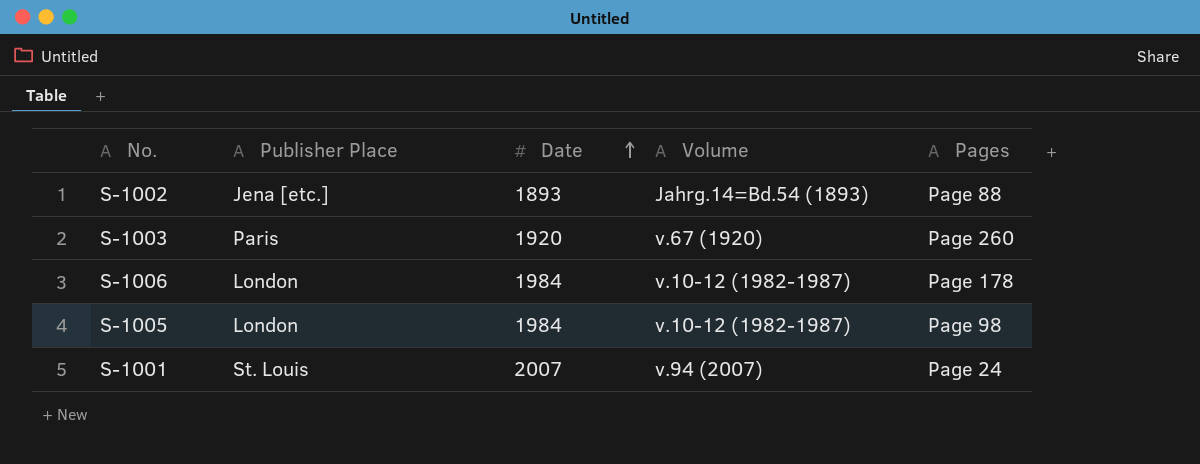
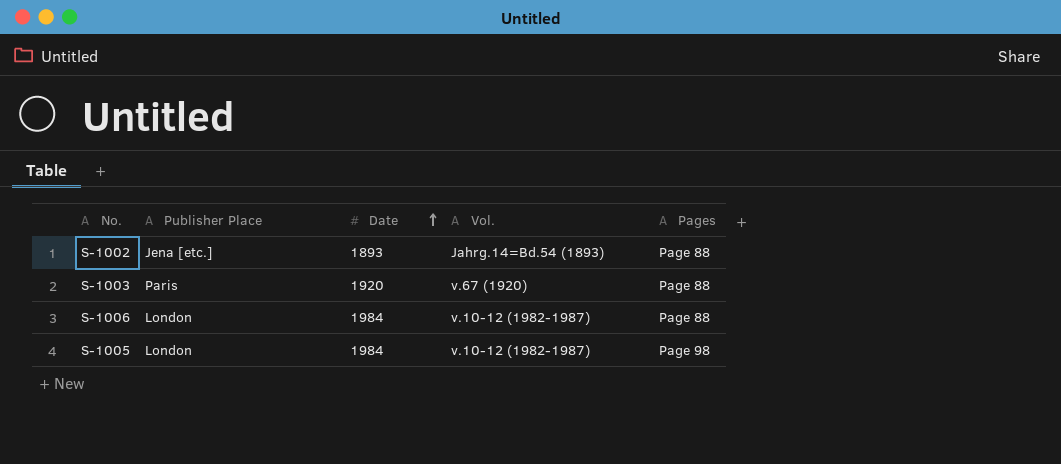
column name: Volume -> Vol.
row S-1001: St. Louis | 2007 | v.94 (2007) | Page 24 -> none
S-1003 | Pages: Page 260 -> Page 88
S-1006 | Pages: Page 178 -> Page 88

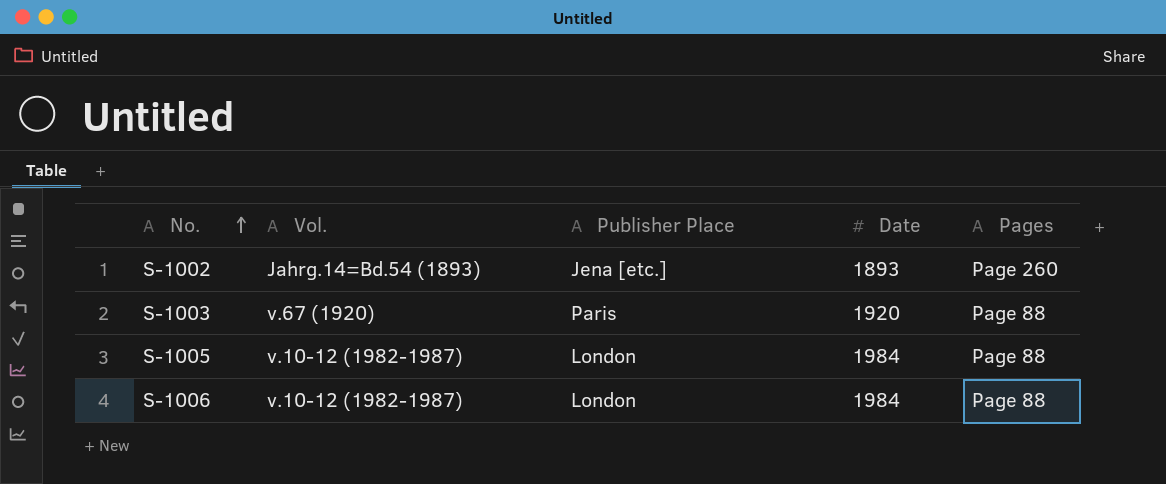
row order: Date ascending -> No. ascending
column Vol. | position: 4 -> 2
S-1002 | Pages: Page 88 -> Page 260
S-1005 | Pages: Page 98 -> Page 88

